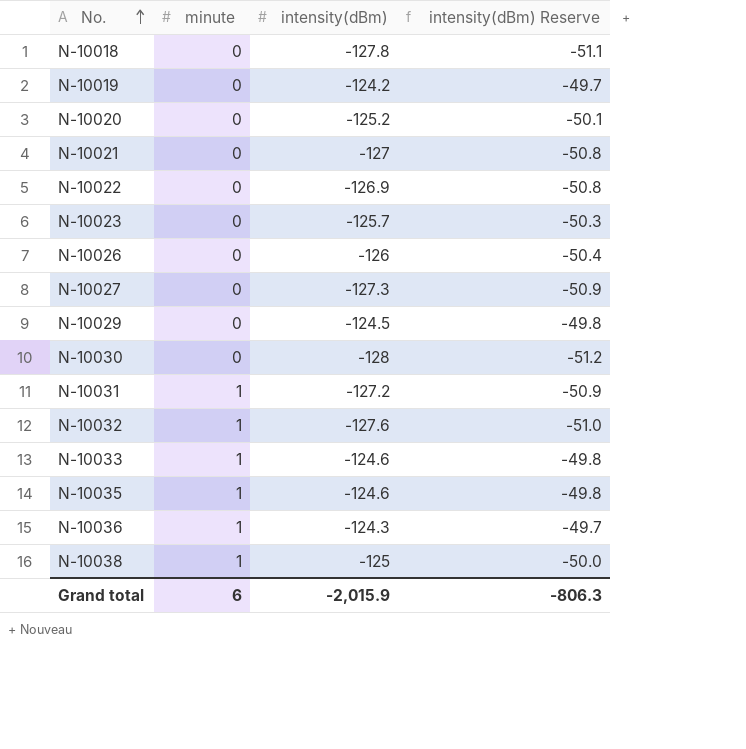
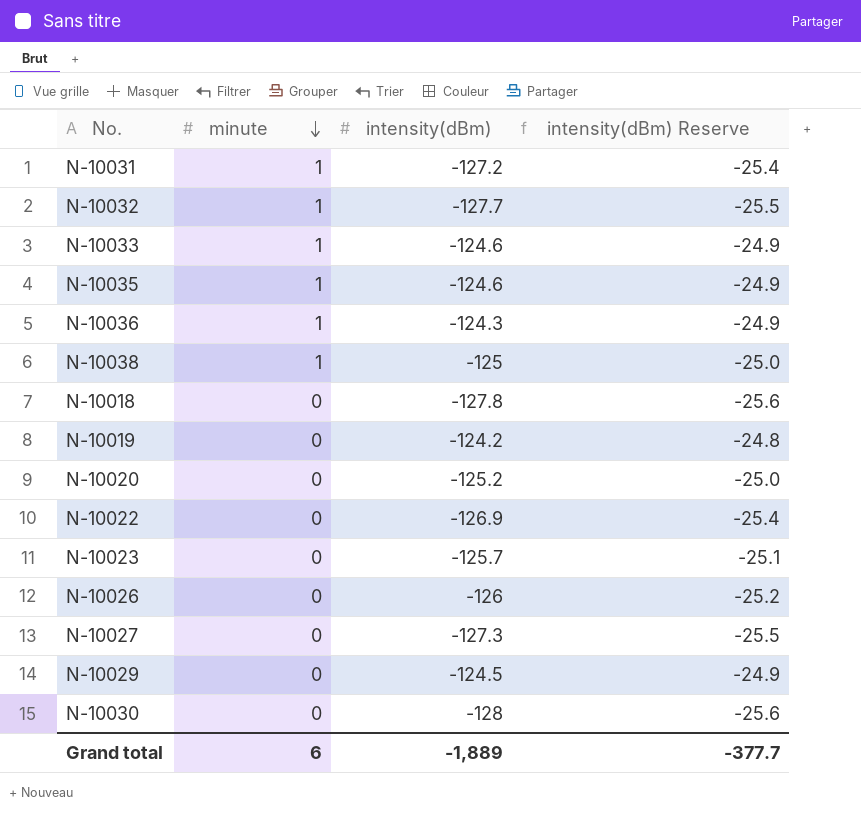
row order: No. ascending -> minute descending
column intensity(dBm) Reserve | formula: [intensity(dBm)] * 0.4 -> [intensity(dBm)] * 0.2
row N-10021: 0 | -127 | -50.8 -> none
N-10032 | intensity(dBm): -127.6 -> -127.7
Grand total | intensity(dBm): -2,015.9 -> -1,889
Grand total | intensity(dBm) Reserve: -806.3 -> -377.7

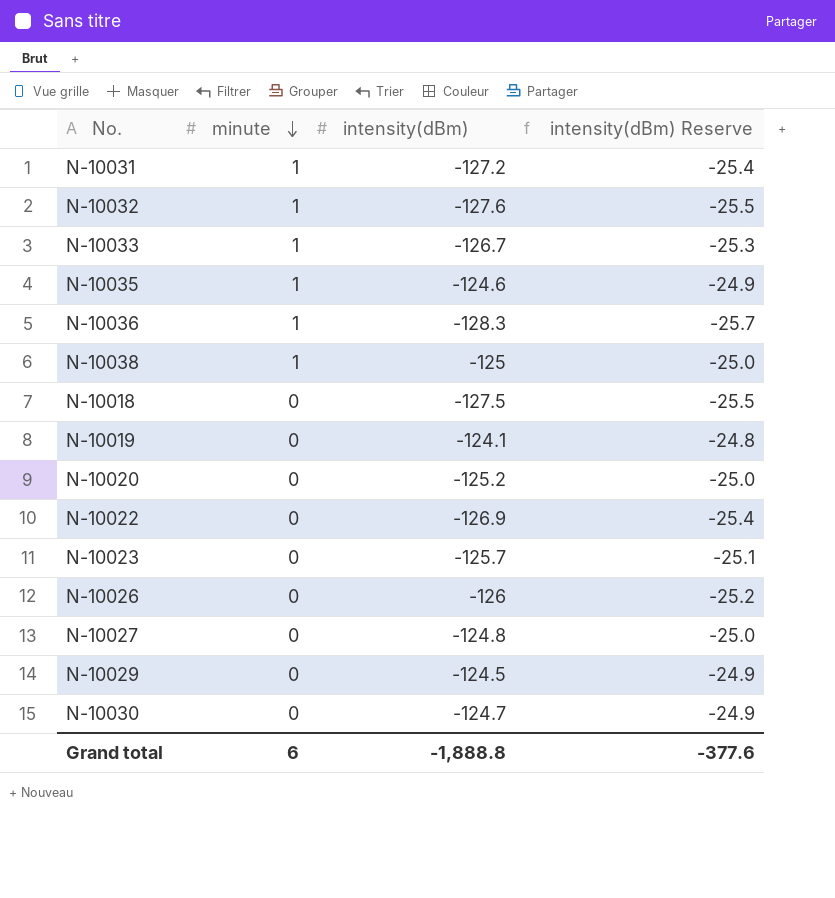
N-10032 | intensity(dBm): -127.7 -> -127.6
N-10033 | intensity(dBm): -124.6 -> -126.7
N-10033 | intensity(dBm) Reserve: -24.9 -> -25.3
N-10036 | intensity(dBm): -124.3 -> -128.3
N-10036 | intensity(dBm) Reserve: -24.9 -> -25.7
N-10018 | intensity(dBm): -127.8 -> -127.5
N-10018 | intensity(dBm) Reserve: -25.6 -> -25.5
N-10019 | intensity(dBm): -124.2 -> -124.1
N-10027 | intensity(dBm): -127.3 -> -124.8
N-10027 | intensity(dBm) Reserve: -25.5 -> -25.0
N-10030 | intensity(dBm): -128 -> -124.7
N-10030 | intensity(dBm) Reserve: -25.6 -> -24.9
Grand total | intensity(dBm): -1,889 -> -1,888.8
Grand total | intensity(dBm) Reserve: -377.7 -> -377.6

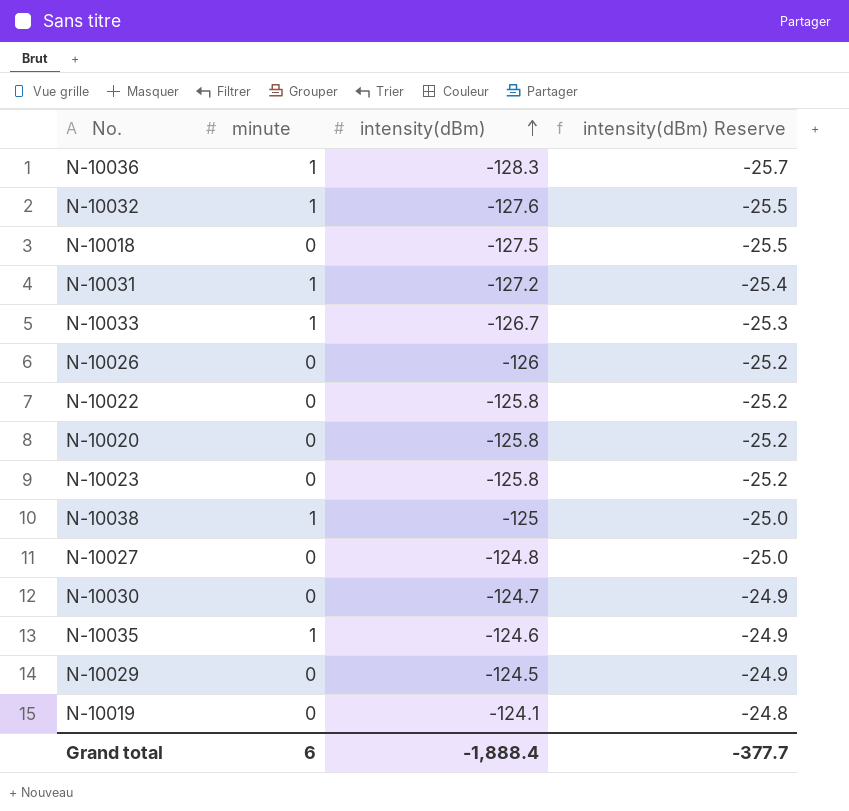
row order: minute descending -> intensity(dBm) ascending
N-10022 | intensity(dBm): -126.9 -> -125.8
N-10022 | intensity(dBm) Reserve: -25.4 -> -25.2
N-10020 | intensity(dBm): -125.2 -> -125.8
N-10020 | intensity(dBm) Reserve: -25.0 -> -25.2
N-10023 | intensity(dBm): -125.7 -> -125.8
N-10023 | intensity(dBm) Reserve: -25.1 -> -25.2
Grand total | intensity(dBm): -1,888.8 -> -1,888.4
Grand total | intensity(dBm) Reserve: -377.6 -> -377.7

